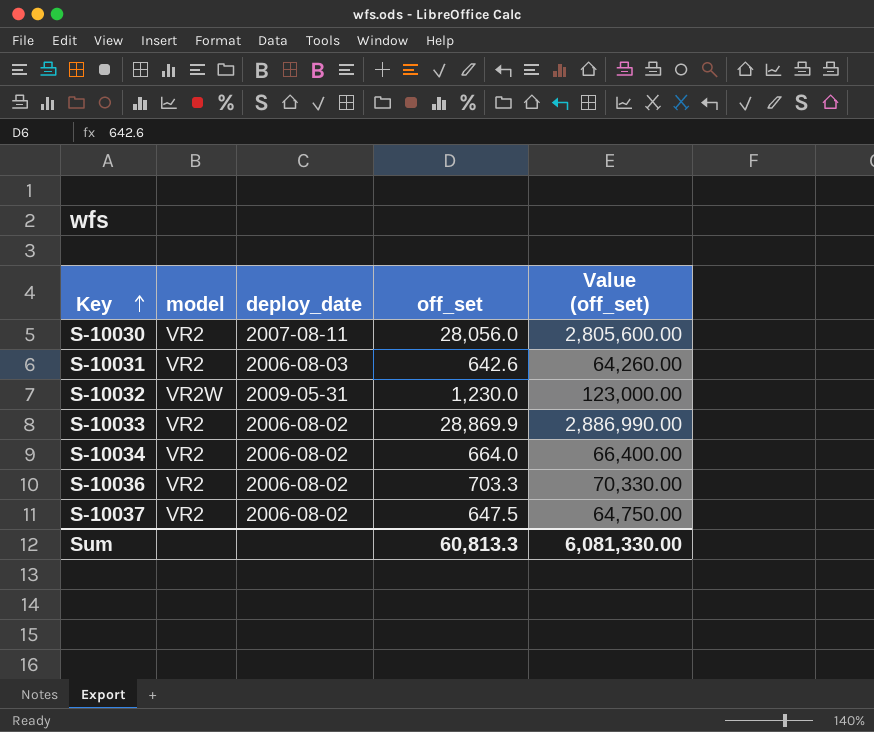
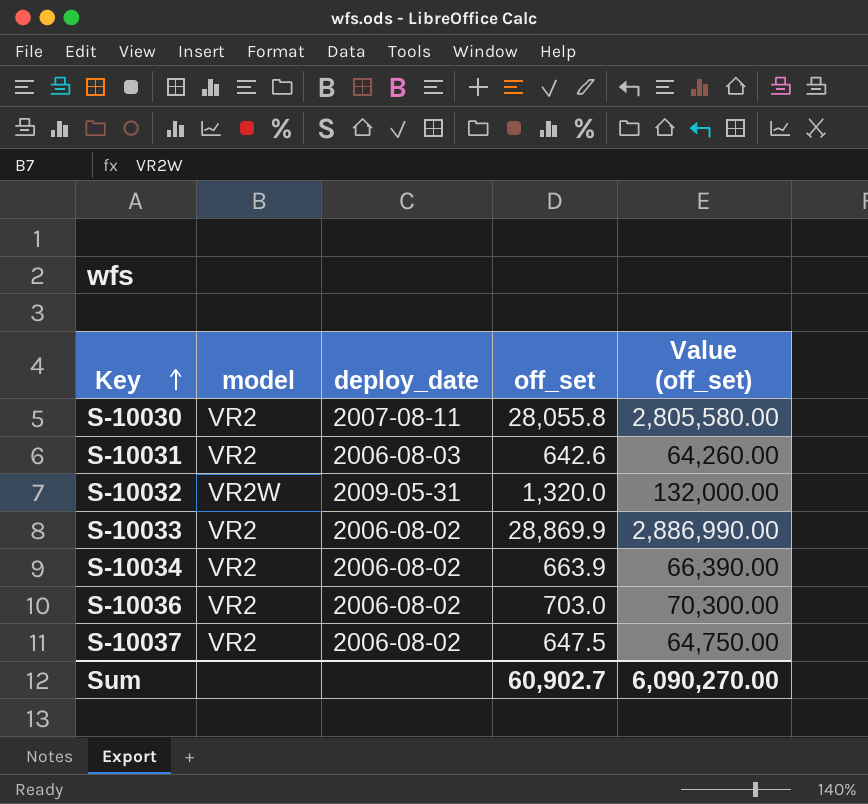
S-10030 | off_set: 28,056.0 -> 28,055.8
S-10030 | Value (off_set): 2,805,600.00 -> 2,805,580.00
S-10032 | off_set: 1,230.0 -> 1,320.0
S-10032 | Value (off_set): 123,000.00 -> 132,000.00
S-10034 | off_set: 664.0 -> 663.9
S-10034 | Value (off_set): 66,400.00 -> 66,390.00
S-10036 | off_set: 703.3 -> 703.0
S-10036 | Value (off_set): 70,330.00 -> 70,300.00
Sum | off_set: 60,813.3 -> 60,902.7
Sum | Value (off_set): 6,081,330.00 -> 6,090,270.00

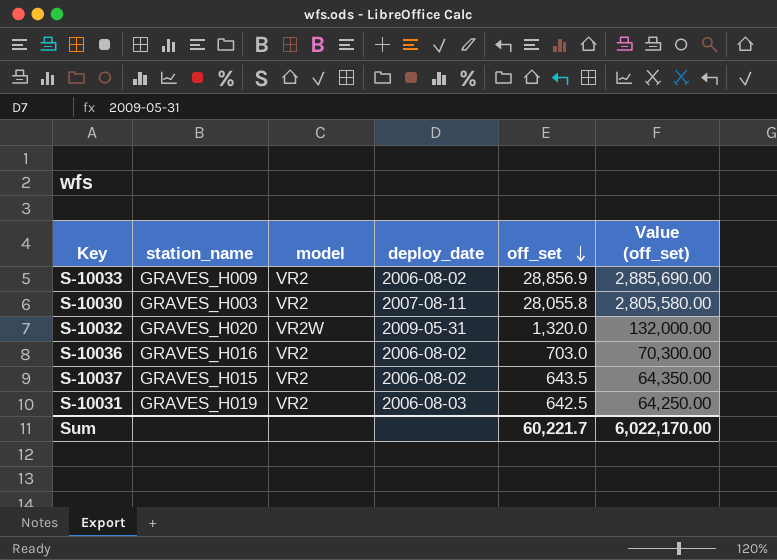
row order: Key ascending -> off_set descending
column station_name | position: none -> 2
row S-10034: VR2 | 2006-08-02 | 663.9 | 66,390.00 -> none
S-10033 | off_set: 28,869.9 -> 28,856.9
S-10033 | Value (off_set): 2,886,990.00 -> 2,885,690.00
S-10037 | off_set: 647.5 -> 643.5
S-10037 | Value (off_set): 64,750.00 -> 64,350.00
S-10031 | off_set: 642.6 -> 642.5
S-10031 | Value (off_set): 64,260.00 -> 64,250.00
Sum | off_set: 60,902.7 -> 60,221.7
Sum | Value (off_set): 6,090,270.00 -> 6,022,170.00

